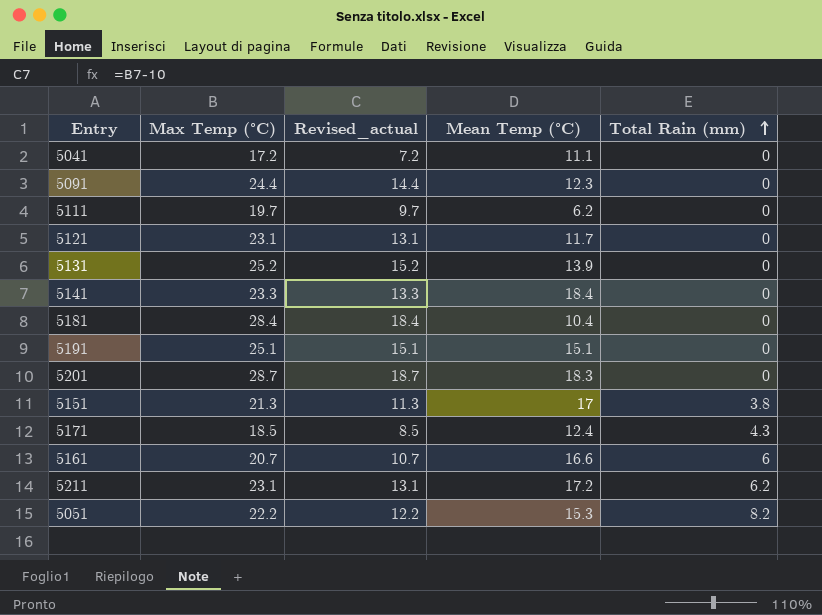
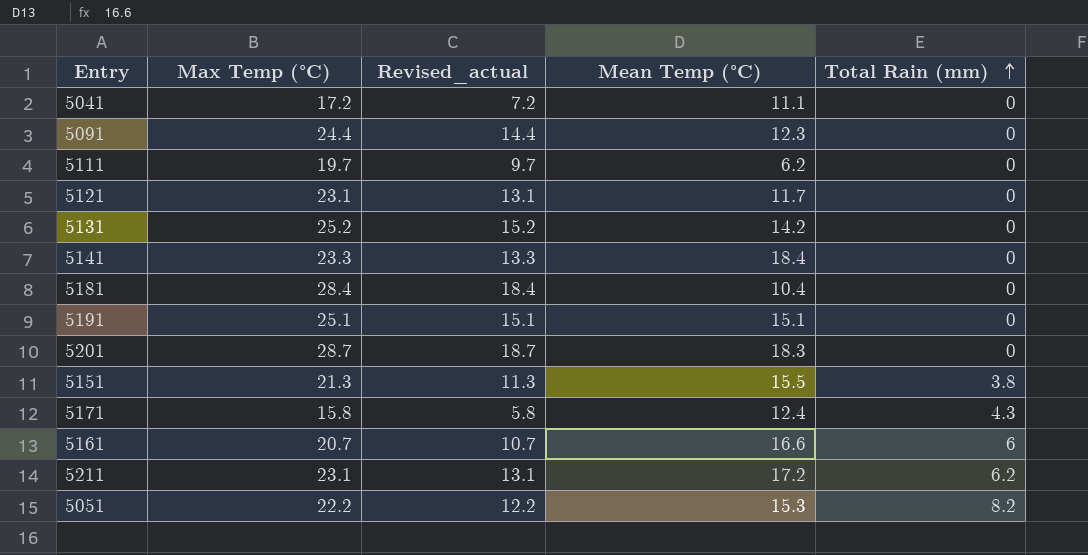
5131 | Mean Temp (°C): 13.9 -> 14.2
5151 | Mean Temp (°C): 17 -> 15.5
5171 | Max Temp (°C): 18.5 -> 15.8
5171 | Revised_actual: 8.5 -> 5.8

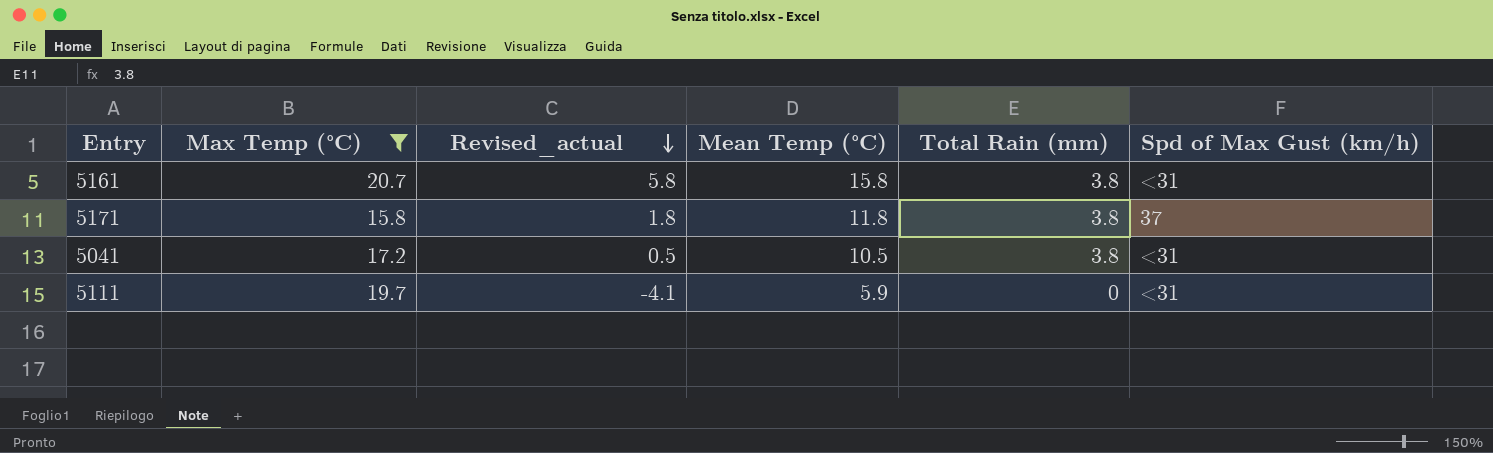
filter: none -> Max Temp (°C) <= 20.7
row order: Total Rain (mm) ascending -> Revised_actual descending
column Revised_actual | formula: [Max Temp (°C)] - 10 -> [Mean Temp (°C)] - 10
column Spd of Max Gust (km/h) | position: none -> 6
5161 | Mean Temp (°C): 16.6 -> 15.8
5161 | Total Rain (mm): 6 -> 3.8
5171 | Mean Temp (°C): 12.4 -> 11.8
5171 | Total Rain (mm): 4.3 -> 3.8
5041 | Mean Temp (°C): 11.1 -> 10.5
5041 | Total Rain (mm): 0 -> 3.8
5111 | Mean Temp (°C): 6.2 -> 5.9

